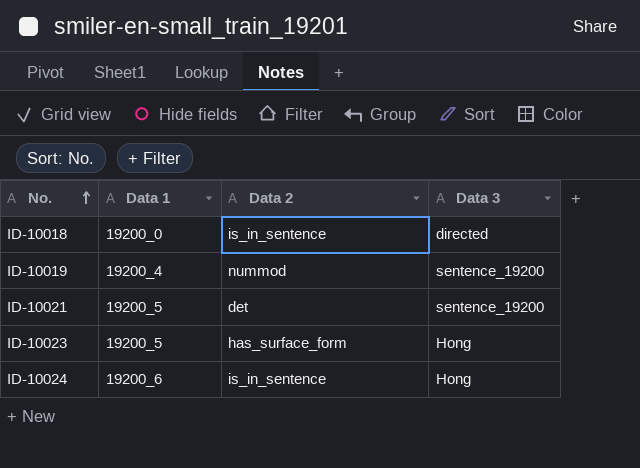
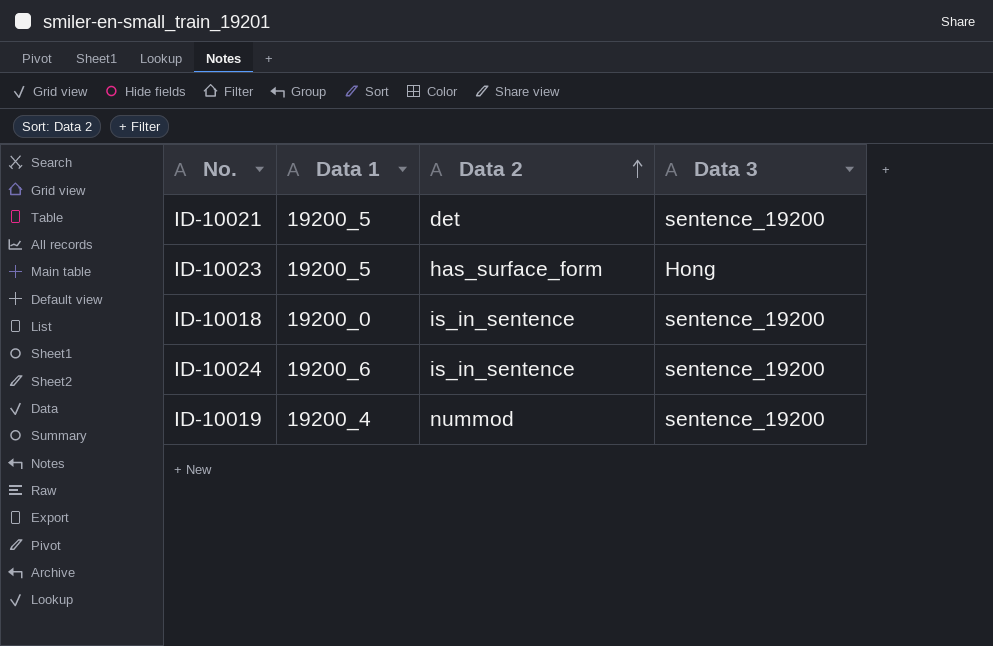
row order: No. ascending -> Data 2 ascending
ID-10018 | Data 3: directed -> sentence_19200
ID-10024 | Data 3: Hong -> sentence_19200

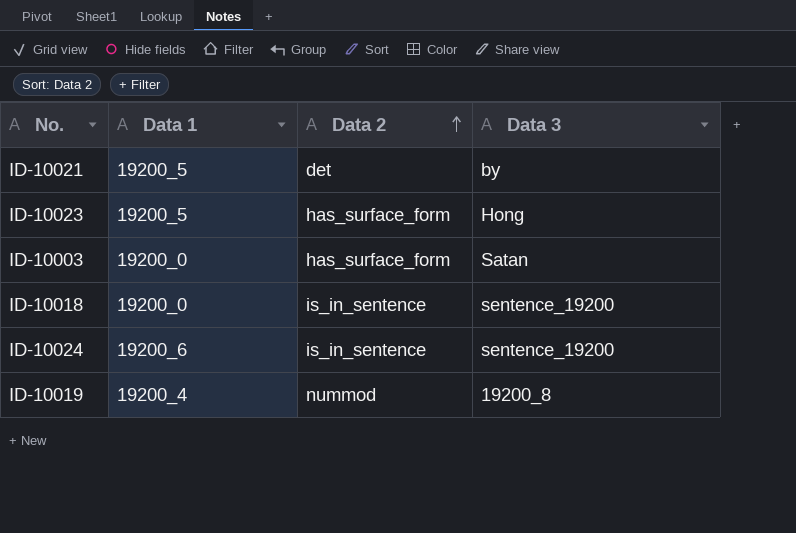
ID-10021 | Data 3: sentence_19200 -> by
row ID-10003: none -> 19200_0 | has_surface_form | Satan
ID-10019 | Data 3: sentence_19200 -> 19200_8

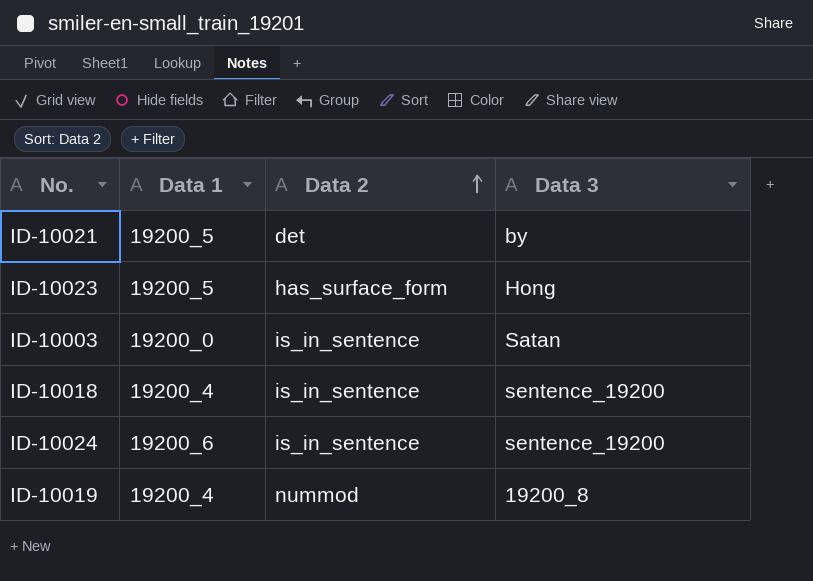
ID-10003 | Data 2: has_surface_form -> is_in_sentence
ID-10018 | Data 1: 19200_0 -> 19200_4

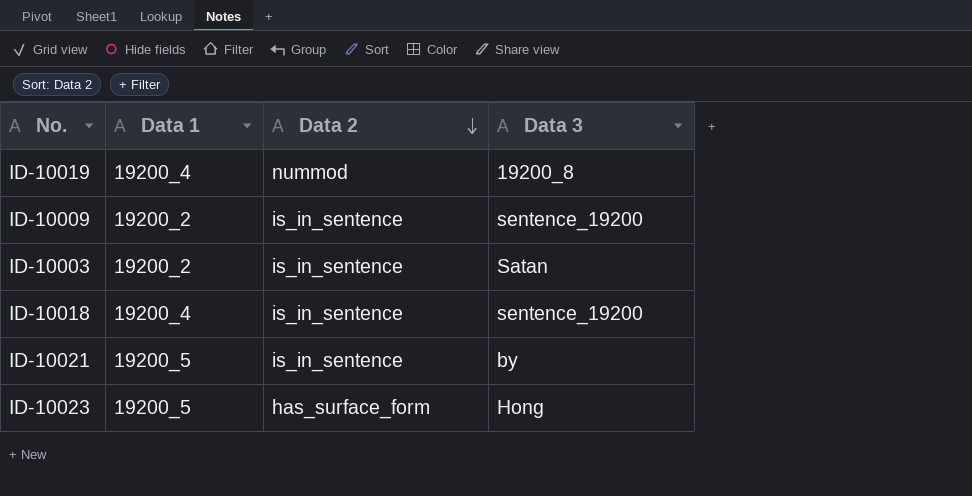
row order: Data 2 ascending -> Data 2 descending
row ID-10024: 19200_6 | is_in_sentence | sentence_19200 -> none
row ID-10009: none -> 19200_2 | is_in_sentence | sentence_19200
ID-10003 | Data 1: 19200_0 -> 19200_2
ID-10021 | Data 2: det -> is_in_sentence

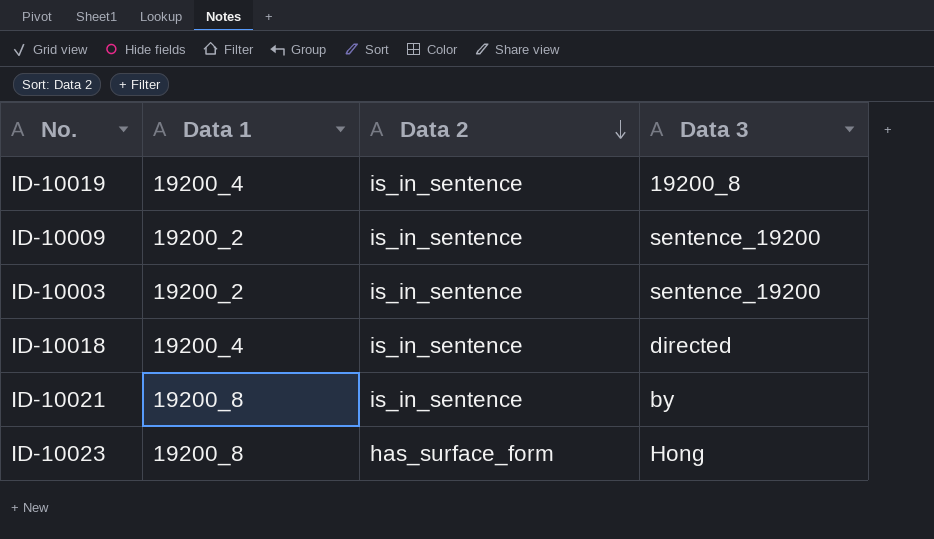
ID-10019 | Data 2: nummod -> is_in_sentence
ID-10003 | Data 3: Satan -> sentence_19200
ID-10018 | Data 3: sentence_19200 -> directed
ID-10021 | Data 1: 19200_5 -> 19200_8
ID-10023 | Data 1: 19200_5 -> 19200_8

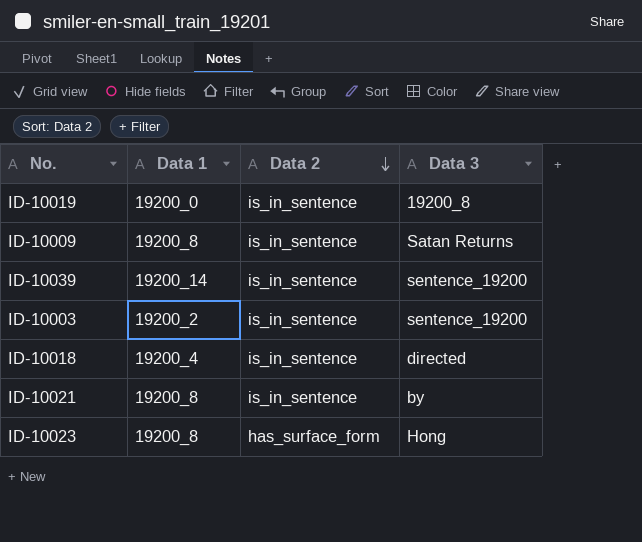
ID-10019 | Data 1: 19200_4 -> 19200_0
ID-10009 | Data 1: 19200_2 -> 19200_8
ID-10009 | Data 3: sentence_19200 -> Satan Returns
row ID-10039: none -> 19200_14 | is_in_sentence | sentence_19200

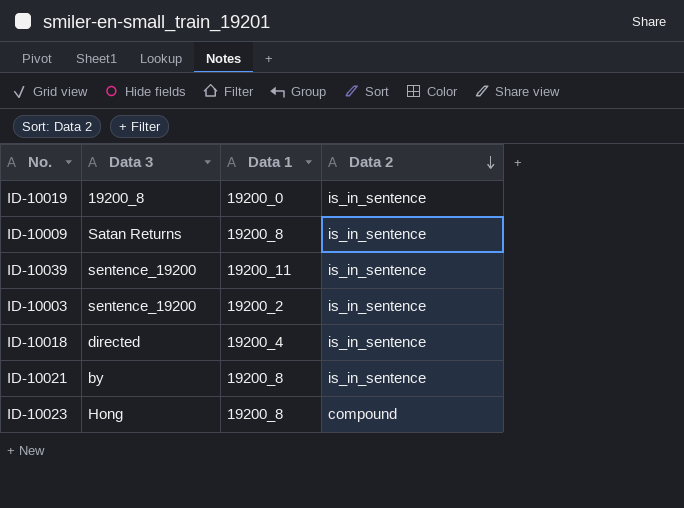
column Data 3 | position: 4 -> 2
ID-10039 | Data 1: 19200_14 -> 19200_11
ID-10023 | Data 2: has_surface_form -> compound

